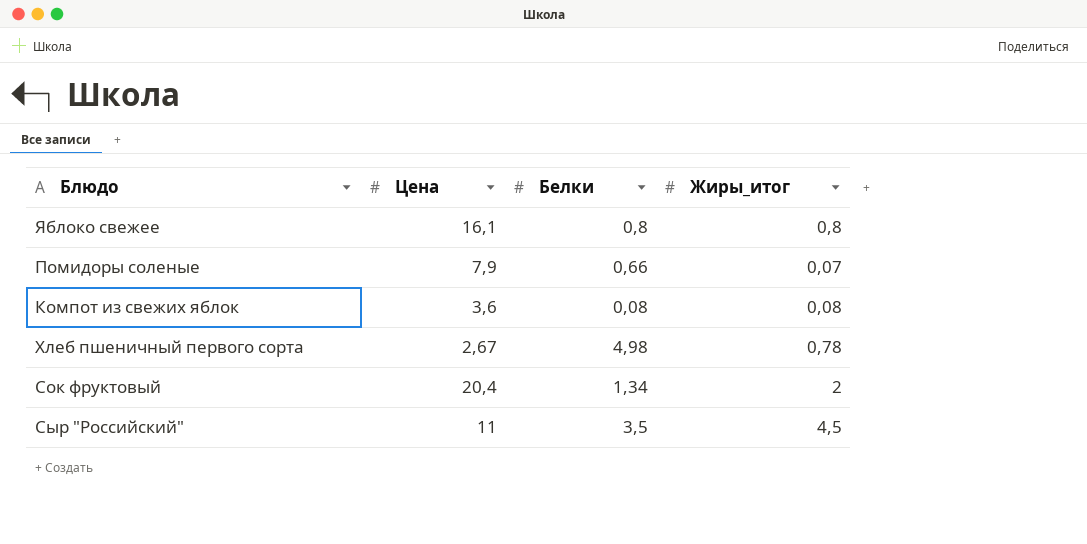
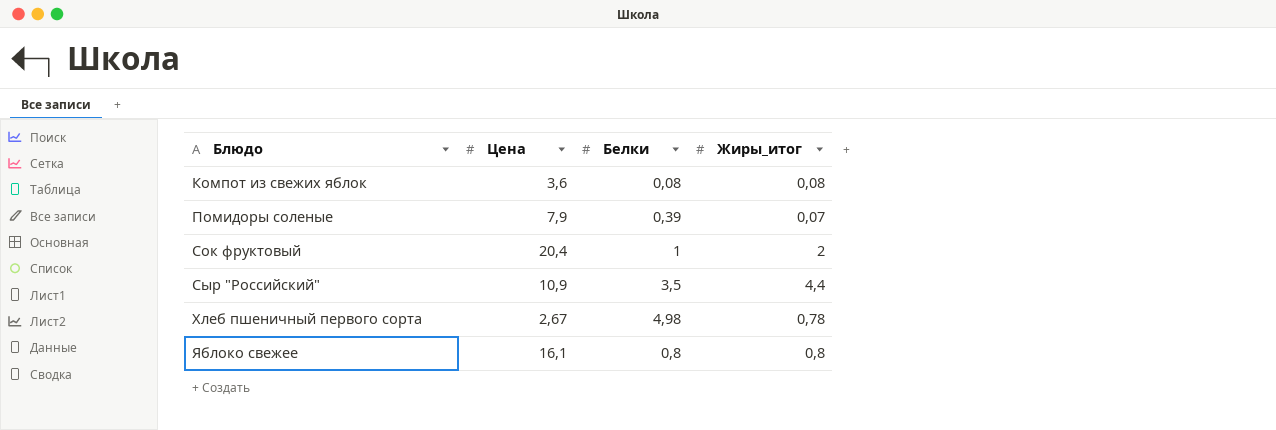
row order: none -> Блюдо ascending
Помидоры соленые | Белки: 0,66 -> 0,39
Сок фруктовый | Белки: 1,34 -> 1
Сыр "Российский" | Цена: 11 -> 10,9
Сыр "Российский" | Жиры_итог: 4,5 -> 4,4

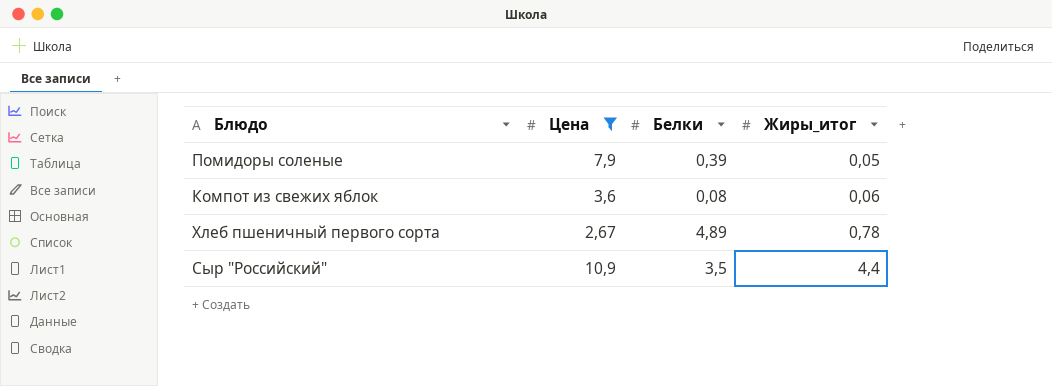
filter: none -> Цена <= 10,9
row order: Блюдо ascending -> Жиры_итог ascending
Помидоры соленые | Жиры_итог: 0,07 -> 0,05
Компот из свежих яблок | Жиры_итог: 0,08 -> 0,06
Хлеб пшеничный первого сорта | Белки: 4,98 -> 4,89

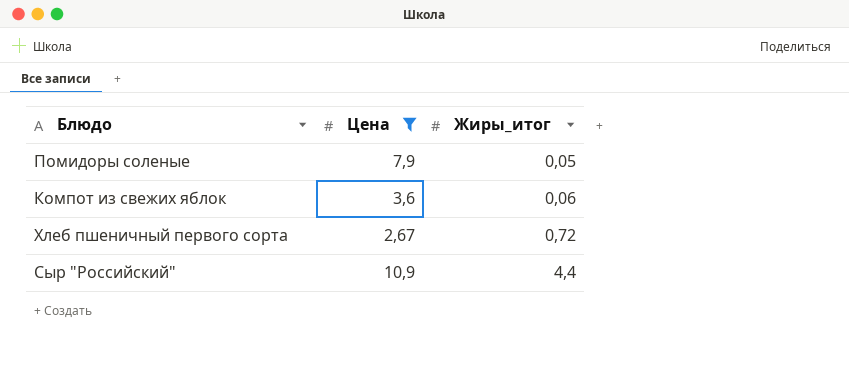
column Белки | position: 3 -> none
Хлеб пшеничный первого сорта | Жиры_итог: 0,78 -> 0,72

